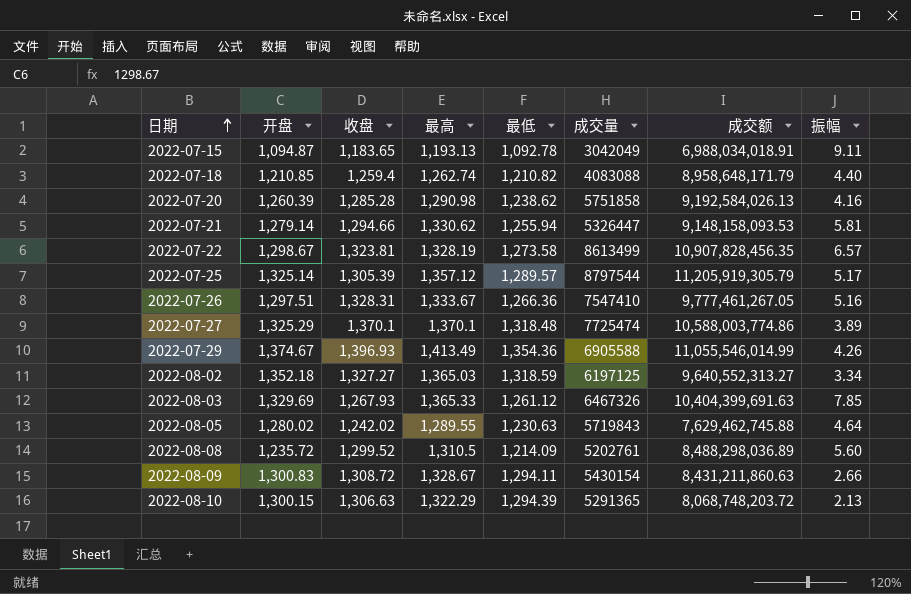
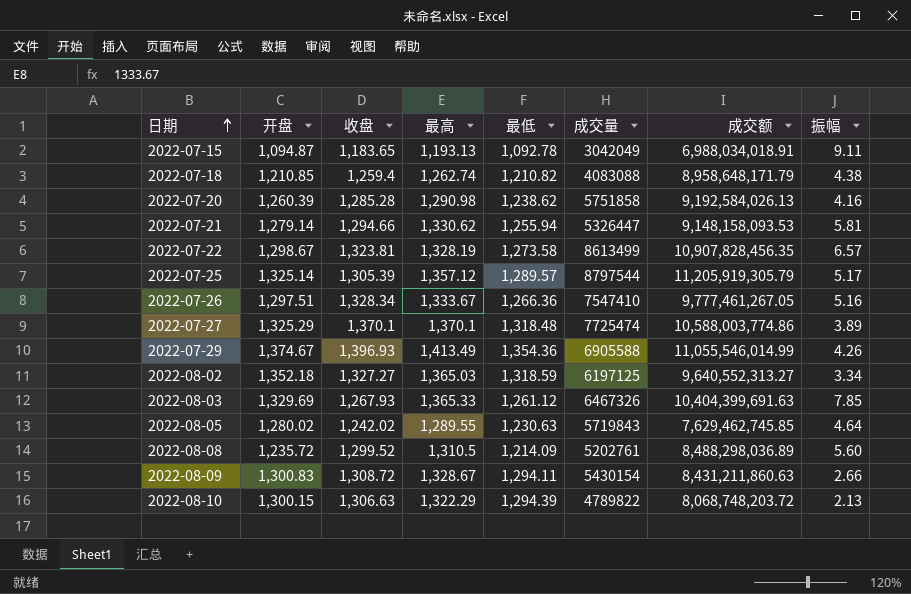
2022-07-18 | 振幅: 4.40 -> 4.38
2022-07-26 | 收盘: 1,328.31 -> 1,328.34
2022-08-05 | 成交额: 7,629,462,745.88 -> 7,629,462,745.85
2022-08-10 | 成交量: 5291365 -> 4789822

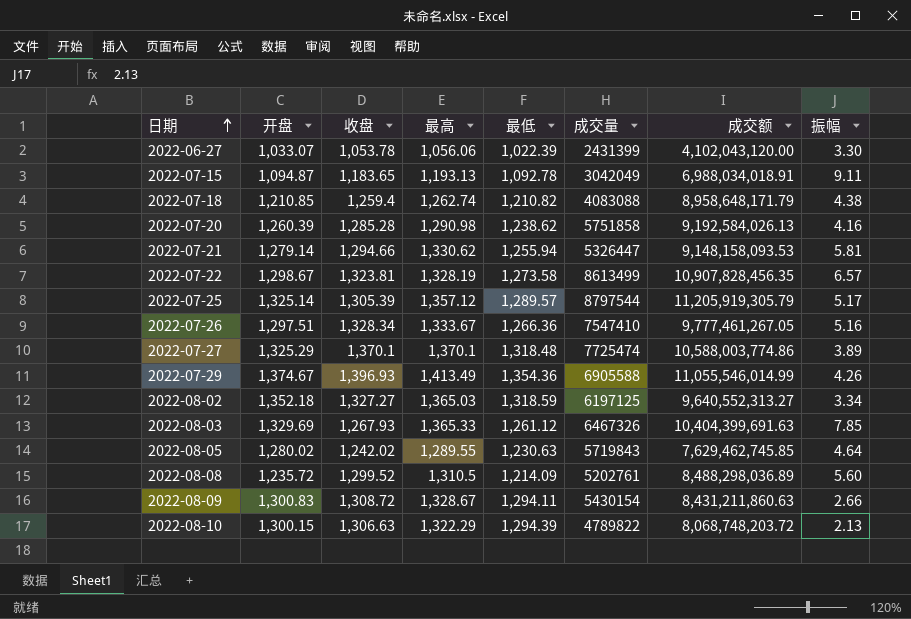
row 2022-06-27: none -> 1,033.07 | 1,053.78 | 1,056.06 | 1,022.39 | 2431399 | 4,102,043,120.00 | 3.30

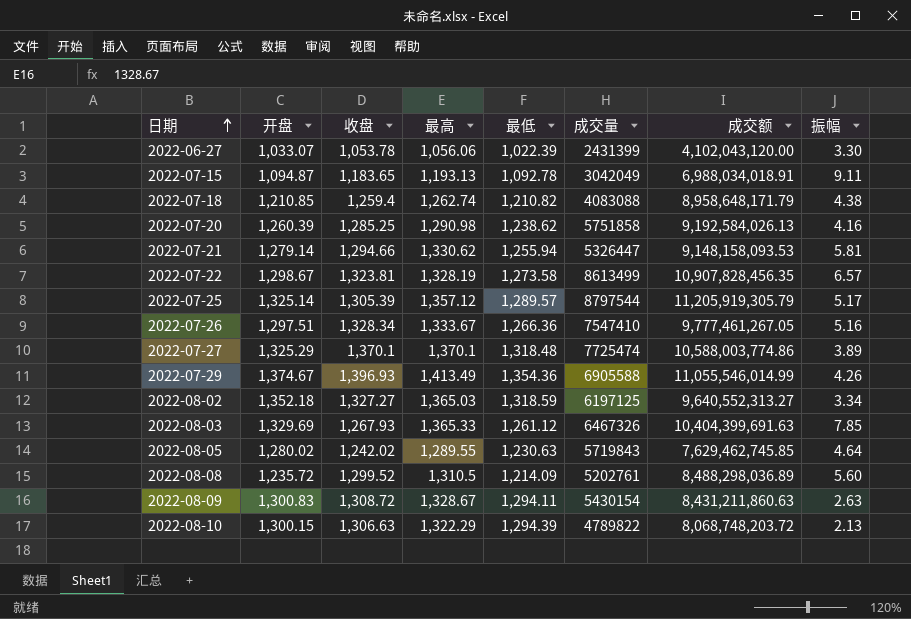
2022-07-20 | 收盘: 1,285.28 -> 1,285.25
2022-08-09 | 振幅: 2.66 -> 2.63

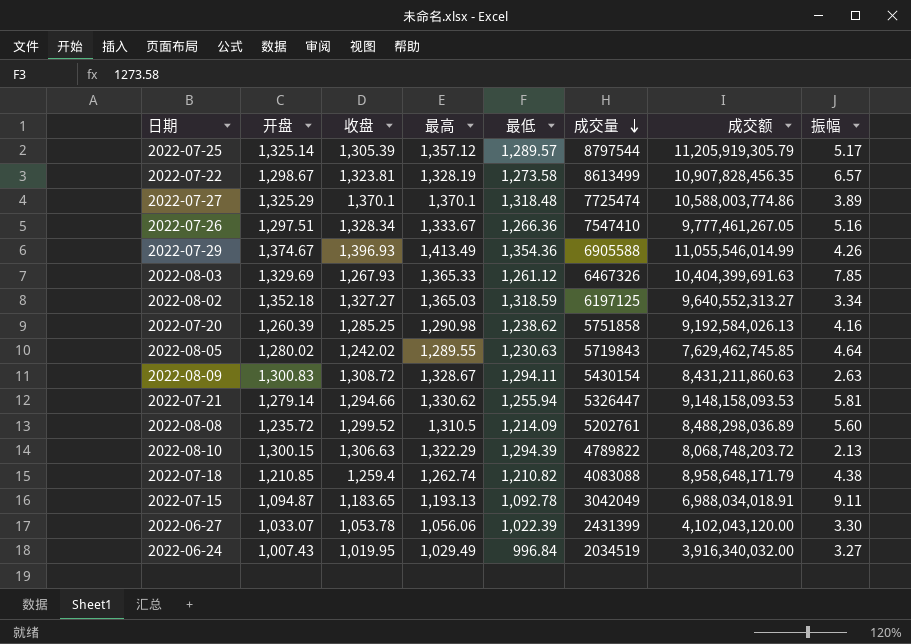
row order: 日期 ascending -> 成交量 descending
row 2022-06-24: none -> 1,007.43 | 1,019.95 | 1,029.49 | 996.84 | 2034519 | 3,916,340,032.00 | 3.27

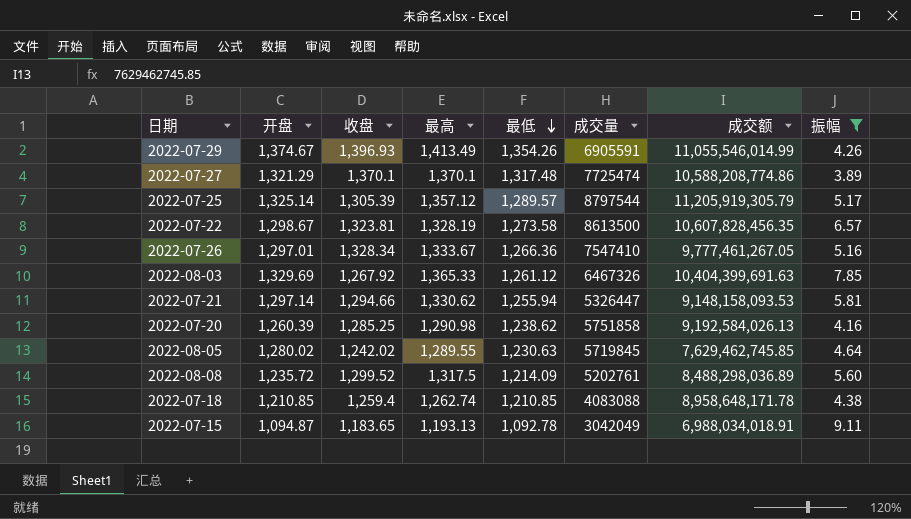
filter: none -> 振幅 >= 3.89
row order: 成交量 descending -> 最低 descending
2022-07-29 | 最低: 1,354.36 -> 1,354.26
2022-07-29 | 成交量: 6905588 -> 6905591
2022-07-27 | 开盘: 1,325.29 -> 1,321.29
2022-07-27 | 最低: 1,318.48 -> 1,317.48
2022-07-27 | 成交额: 10,588,003,774.86 -> 10,588,208,774.86
2022-07-22 | 成交量: 8613499 -> 8613500
2022-07-22 | 成交额: 10,907,828,456.35 -> 10,607,828,456.35
2022-07-26 | 开盘: 1,297.51 -> 1,297.01
2022-08-03 | 收盘: 1,267.93 -> 1,267.92
2022-07-21 | 开盘: 1,279.14 -> 1,297.14
2022-08-05 | 成交量: 5719843 -> 5719845
2022-08-08 | 最高: 1,310.5 -> 1,317.5
2022-07-18 | 最低: 1,210.82 -> 1,210.85
2022-07-18 | 成交额: 8,958,648,171.79 -> 8,958,648,171.78

